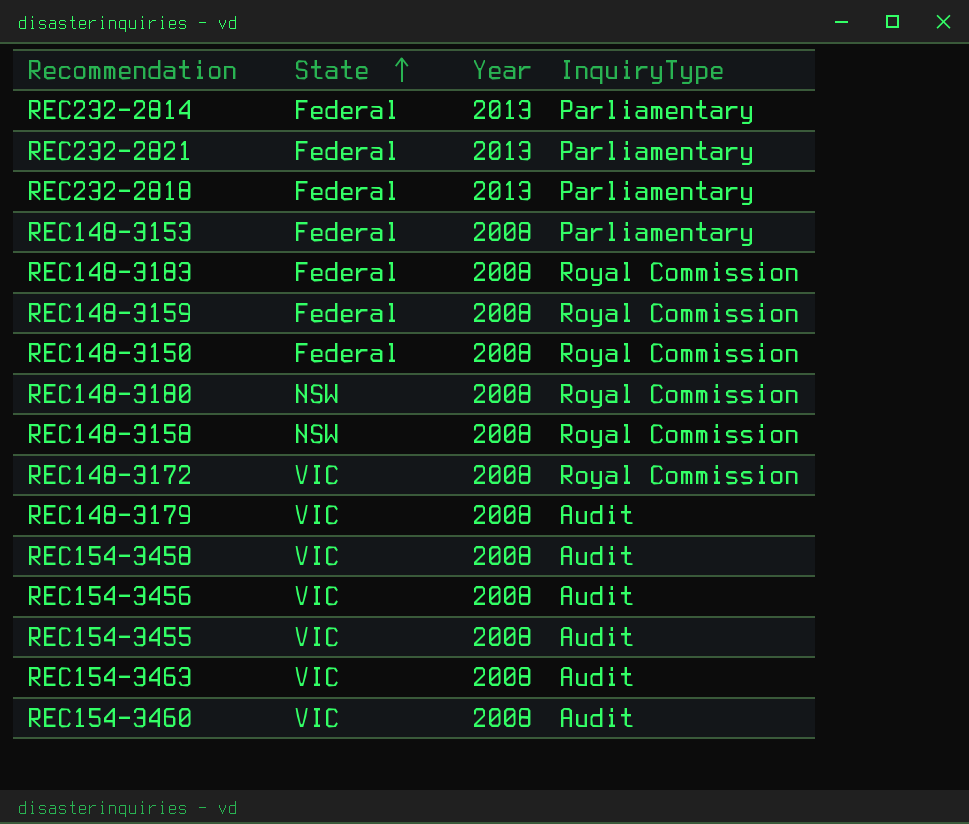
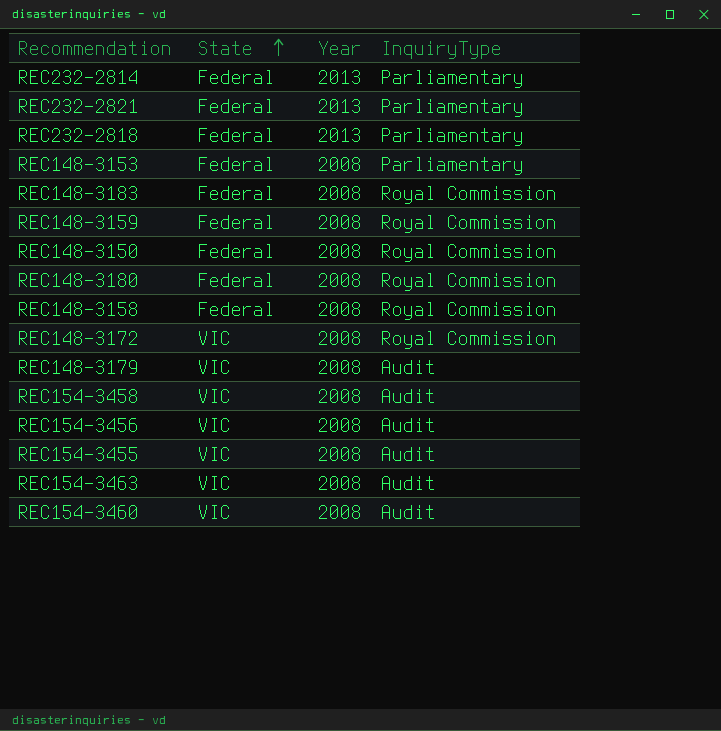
REC148-3180 | State: NSW -> Federal
REC148-3158 | State: NSW -> Federal

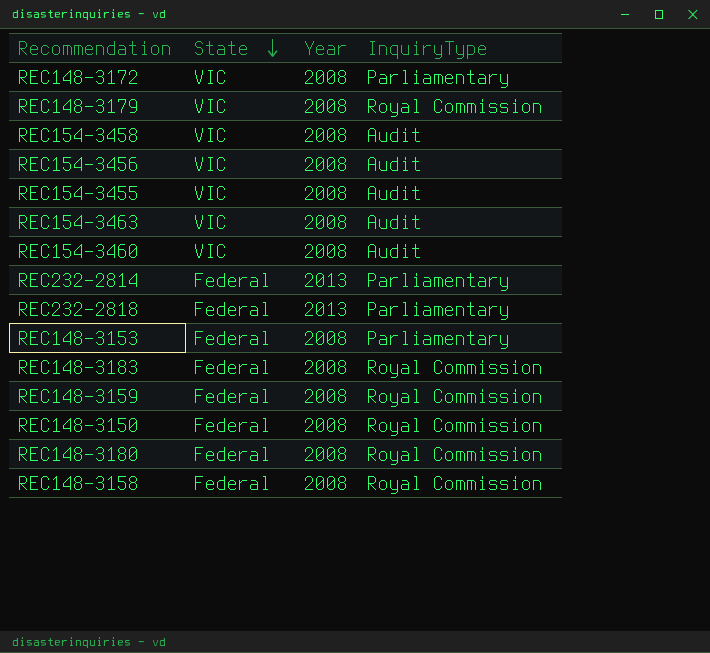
row order: State ascending -> State descending
row REC232-2821: Federal | 2013 | Parliamentary -> none
REC148-3172 | InquiryType: Royal Commission -> Parliamentary
REC148-3179 | InquiryType: Audit -> Royal Commission

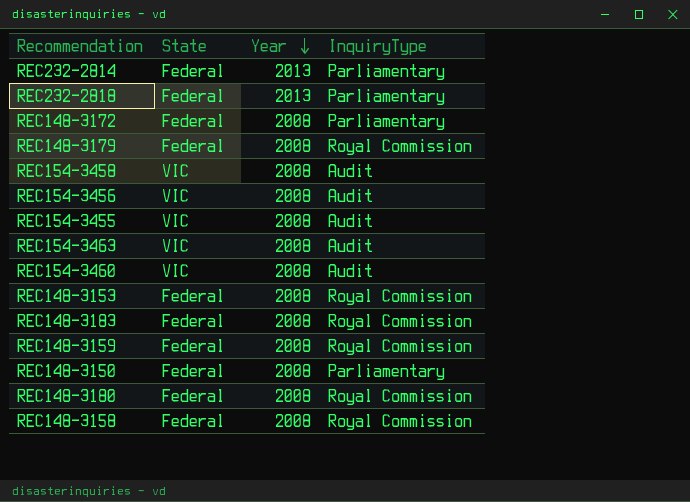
row order: State descending -> Year descending
REC148-3172 | State: VIC -> Federal
REC148-3179 | State: VIC -> Federal
REC148-3153 | InquiryType: Parliamentary -> Royal Commission
REC148-3150 | InquiryType: Royal Commission -> Parliamentary

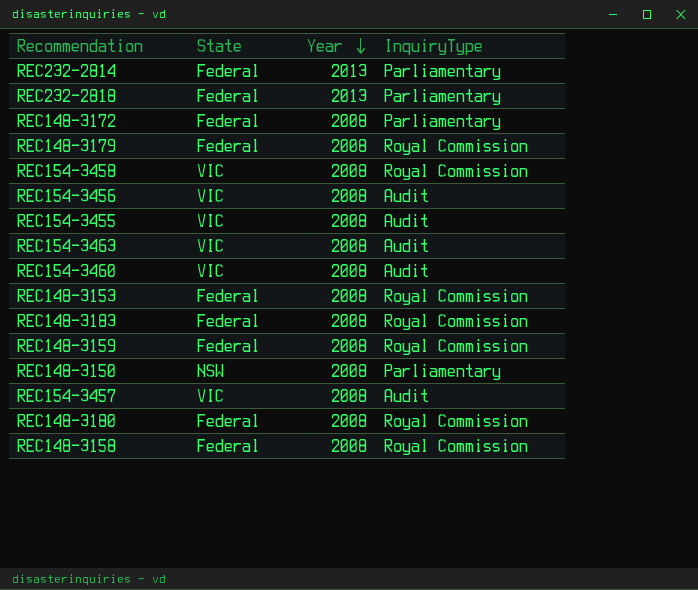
REC154-3458 | InquiryType: Audit -> Royal Commission
REC148-3150 | State: Federal -> NSW
row REC154-3457: none -> VIC | 2008 | Audit

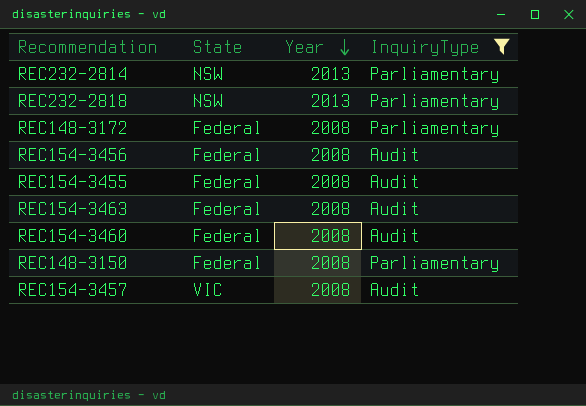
filter: none -> InquiryType != Royal Commission
REC232-2814 | State: Federal -> NSW
REC232-2818 | State: Federal -> NSW
REC154-3456 | State: VIC -> Federal
REC154-3455 | State: VIC -> Federal
REC154-3463 | State: VIC -> Federal
REC154-3460 | State: VIC -> Federal
REC148-3150 | State: NSW -> Federal

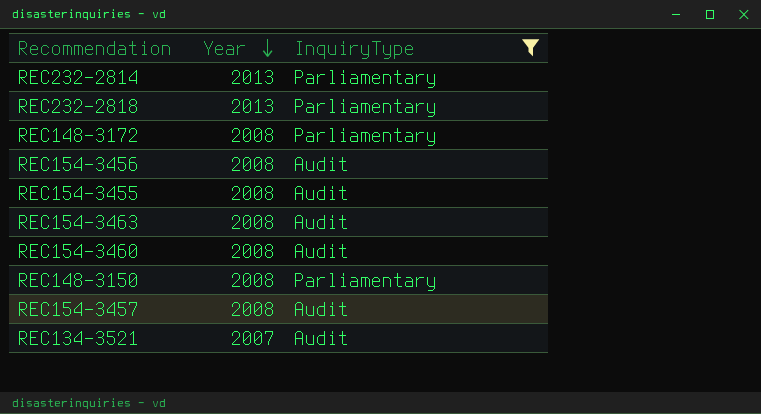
column State | position: 2 -> none
row REC134-3521: none -> 2007 | Audit

